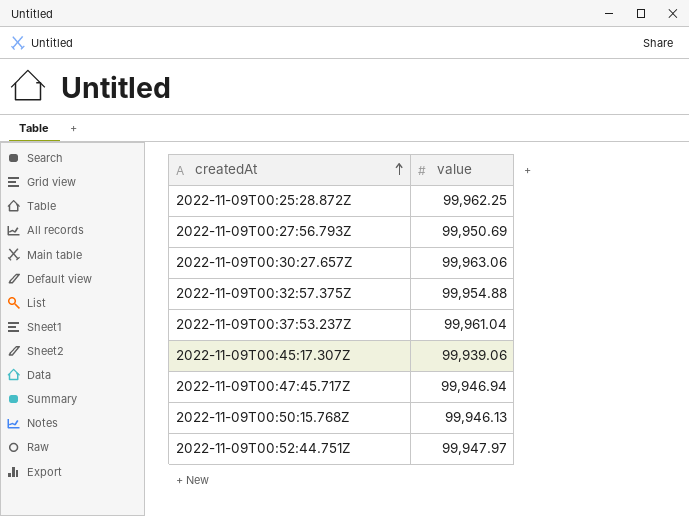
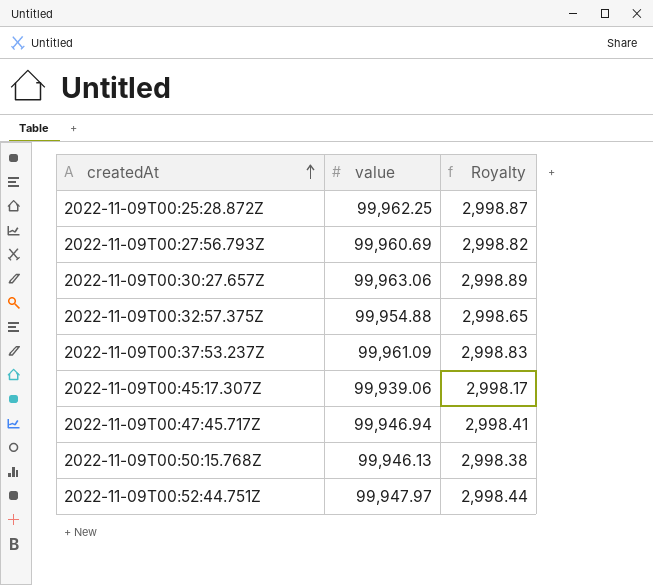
column Royalty | formula: none -> [value] * 0.03
2022-11-09T00:27:56.793Z | value: 99,950.69 -> 99,960.69
2022-11-09T00:37:53.237Z | value: 99,961.04 -> 99,961.09

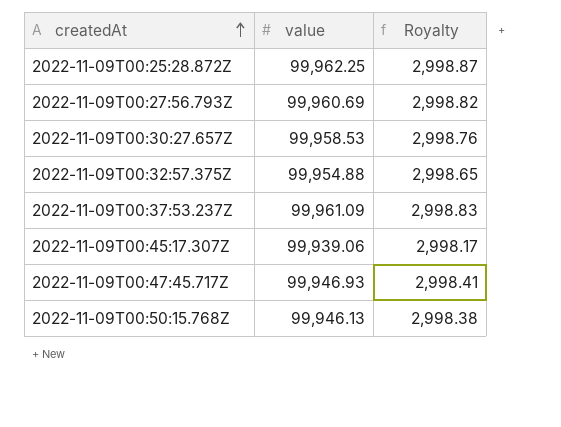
row 2022-11-09T00:52:44.751Z: 99,947.97 | 2,998.44 -> none
2022-11-09T00:30:27.657Z | value: 99,963.06 -> 99,958.53
2022-11-09T00:30:27.657Z | Royalty: 2,998.89 -> 2,998.76
2022-11-09T00:47:45.717Z | value: 99,946.94 -> 99,946.93

